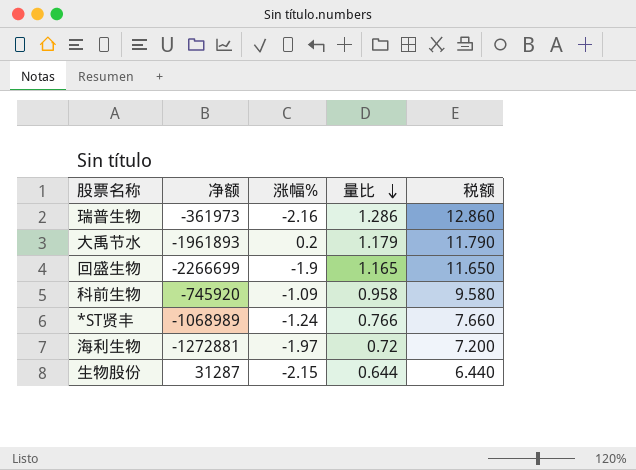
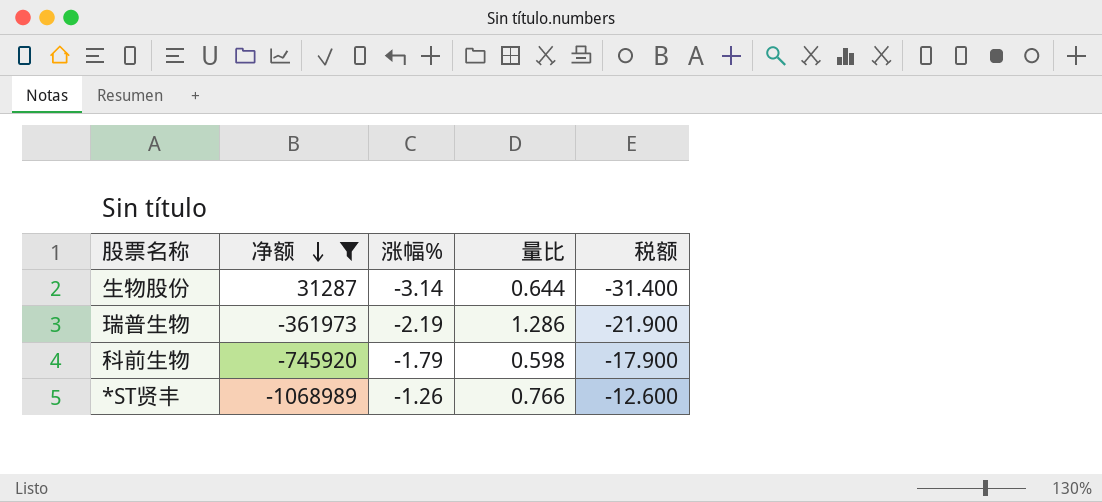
filter: none -> 净额 >= -1068989
row order: 量比 descending -> 净额 descending
column 税额 | formula: [量比] * 10 -> [涨幅%] * 10
生物股份 | 涨幅%: -2.15 -> -3.14
瑞普生物 | 涨幅%: -2.16 -> -2.19
科前生物 | 涨幅%: -1.09 -> -1.79
科前生物 | 量比: 0.958 -> 0.598
*ST贤丰 | 涨幅%: -1.24 -> -1.26

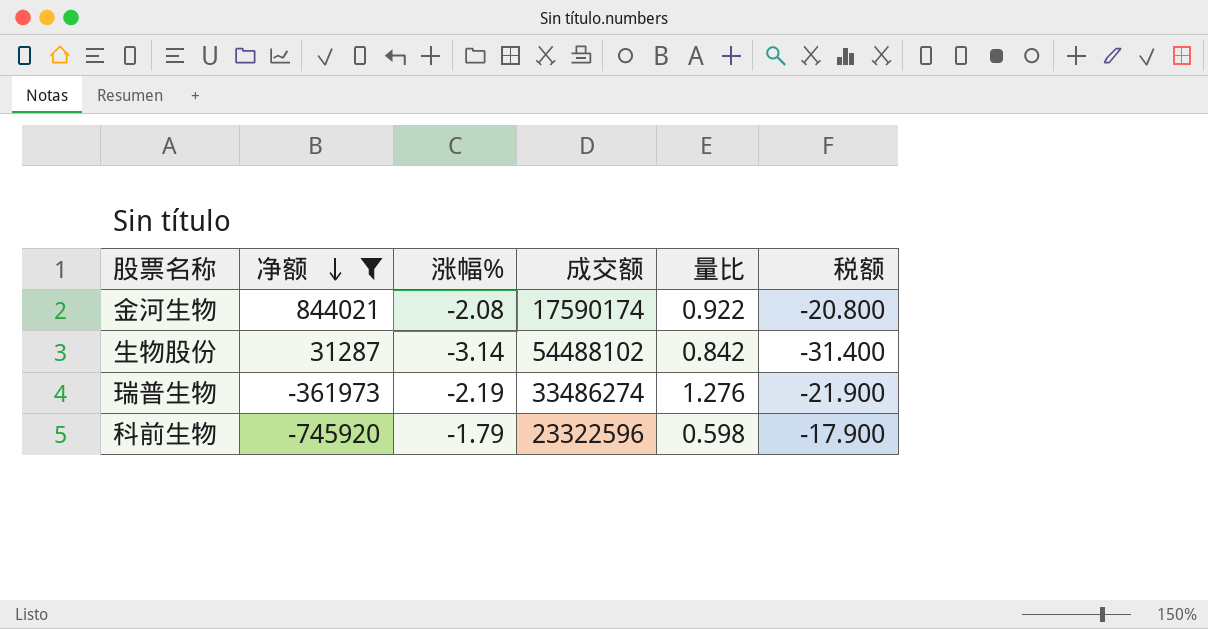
column 成交额 | position: none -> 4
row *ST贤丰: -1068989 | -1.26 | 0.766 | -12.600 -> none
row 金河生物: none -> 844021 | -2.08 | 17590174 | 0.922 | -20.800
生物股份 | 量比: 0.644 -> 0.842
瑞普生物 | 量比: 1.286 -> 1.276

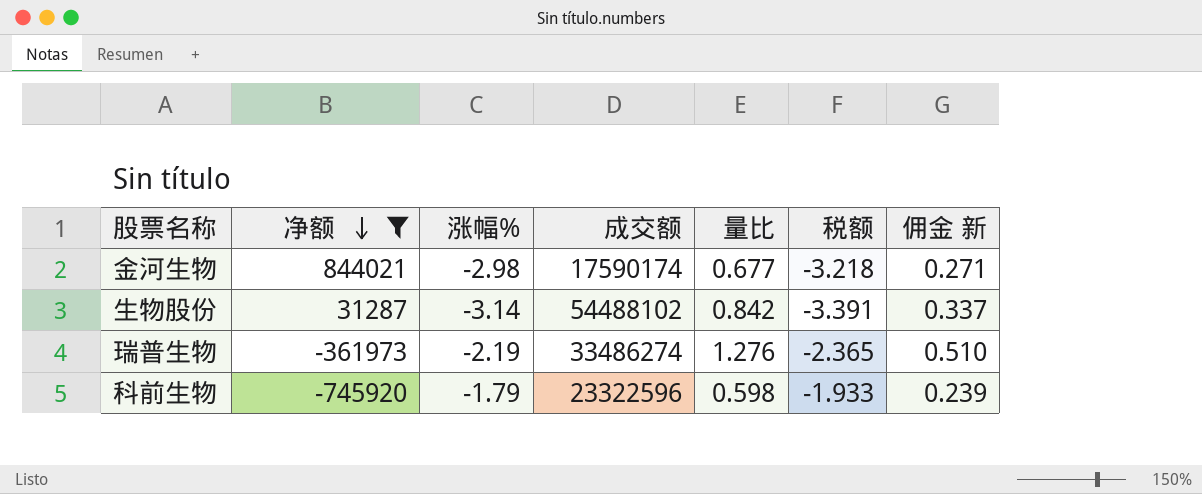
column 税额 | formula: [涨幅%] * 10 -> [涨幅%] * 1.08
column 佣金 新 | formula: none -> [量比] * 0.4
金河生物 | 涨幅%: -2.08 -> -2.98
金河生物 | 量比: 0.922 -> 0.677

